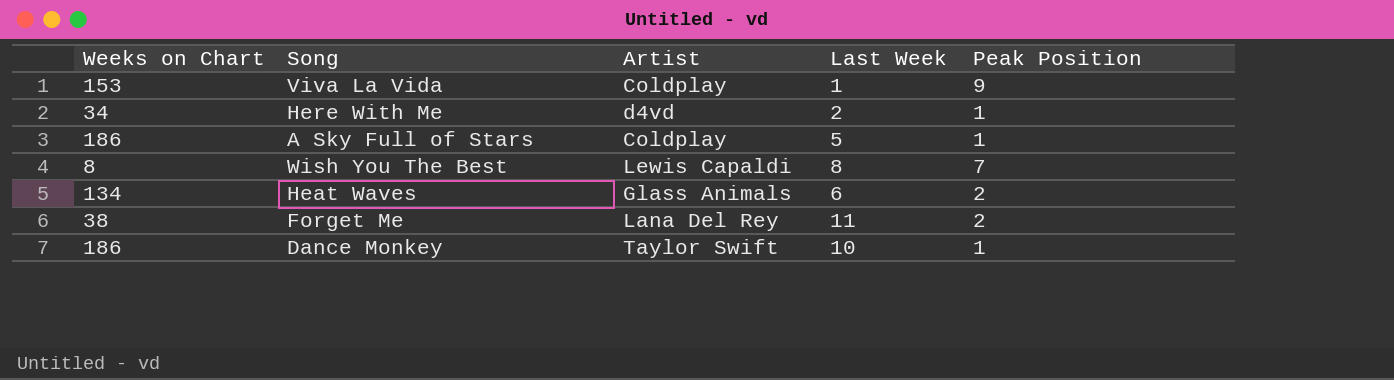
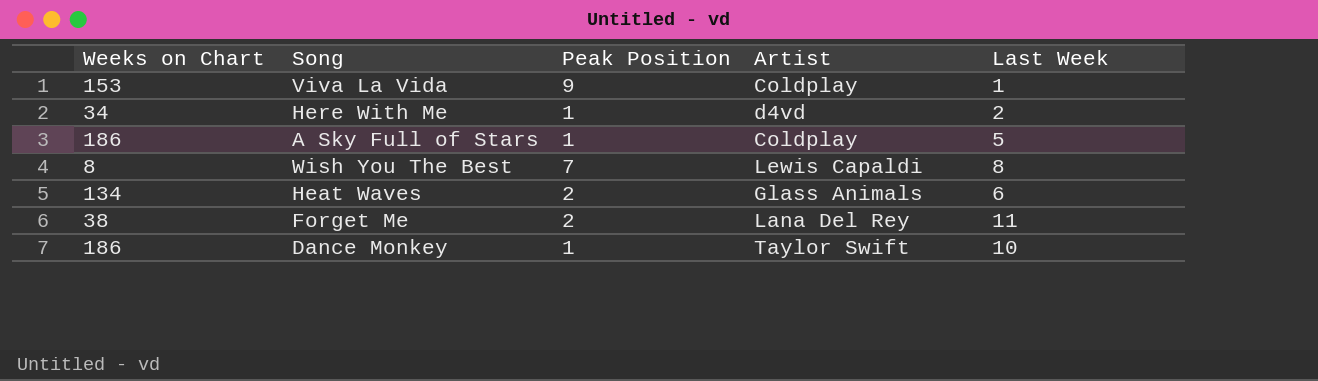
column Peak Position | position: 5 -> 3

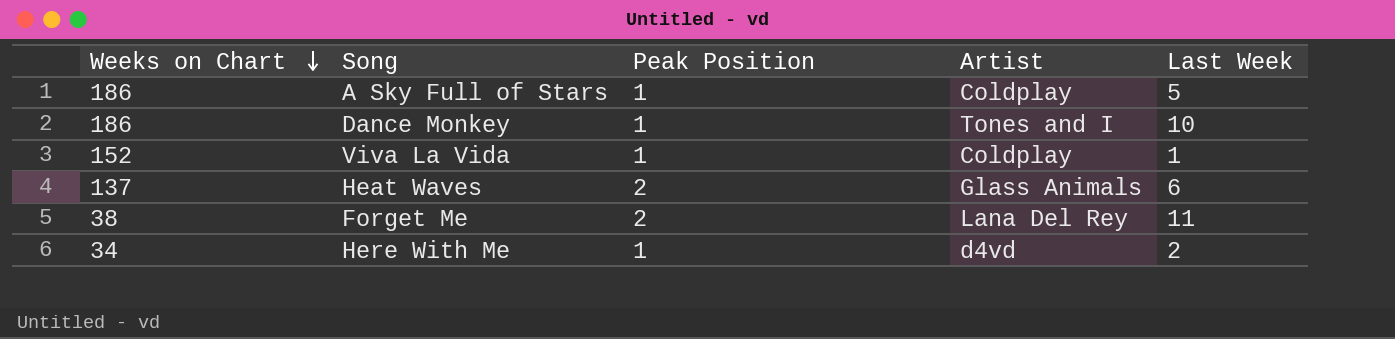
row order: none -> Weeks on Chart descending
row Wish You The Best: 8 | 7 | Lewis Capaldi | 8 -> none
Dance Monkey | Artist: Taylor Swift -> Tones and I
Viva La Vida | Weeks on Chart: 153 -> 152
Viva La Vida | Peak Position: 9 -> 1
Heat Waves | Weeks on Chart: 134 -> 137

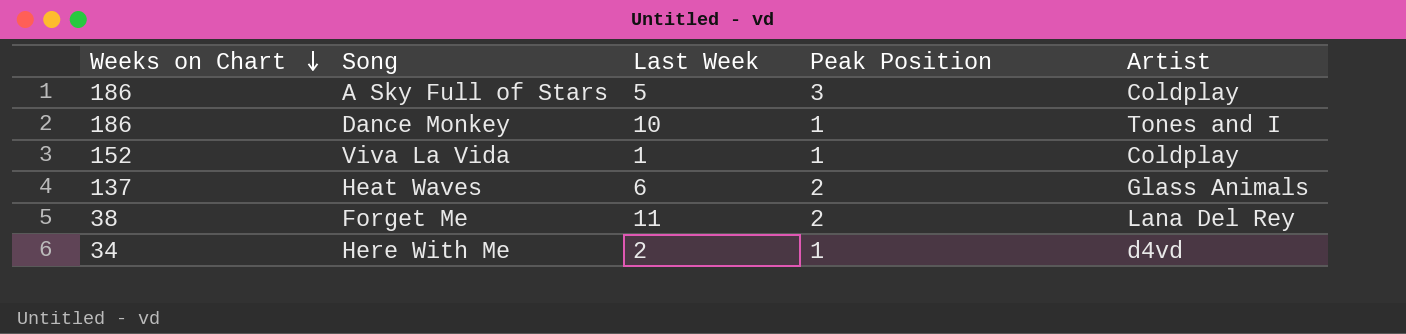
column Last Week | position: 5 -> 3
A Sky Full of Stars | Peak Position: 1 -> 3

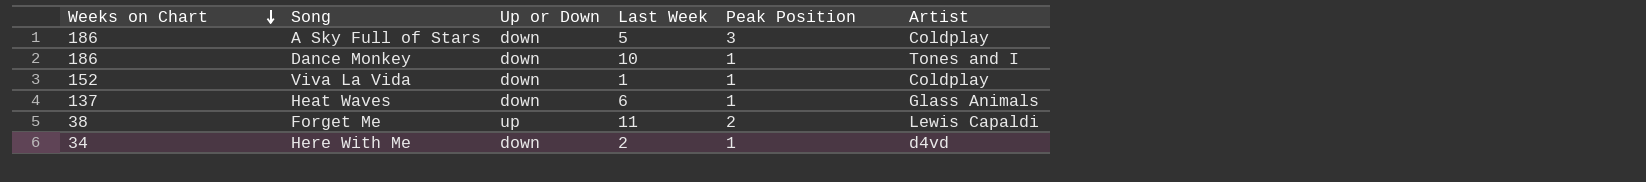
column Up or Down | position: none -> 3
Heat Waves | Peak Position: 2 -> 1
Forget Me | Artist: Lana Del Rey -> Lewis Capaldi

